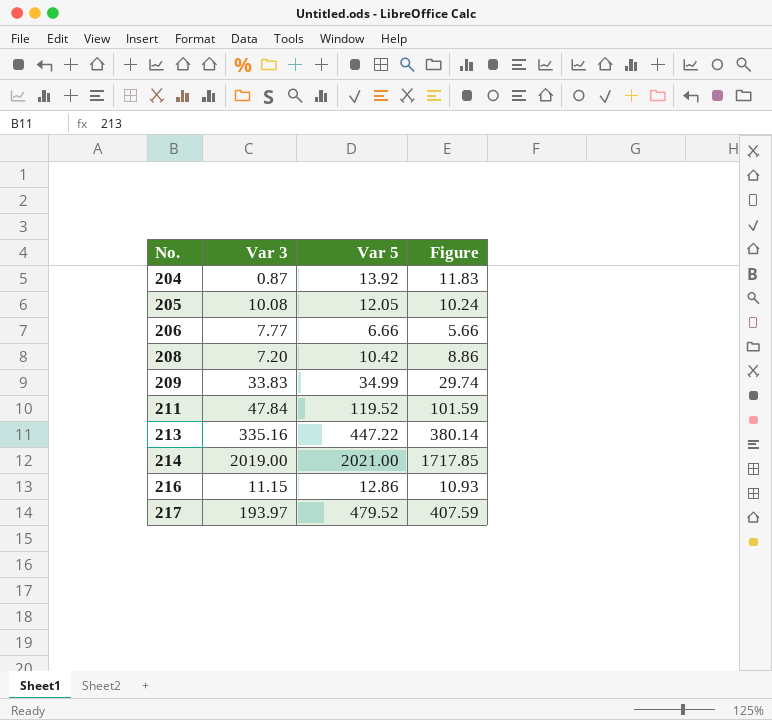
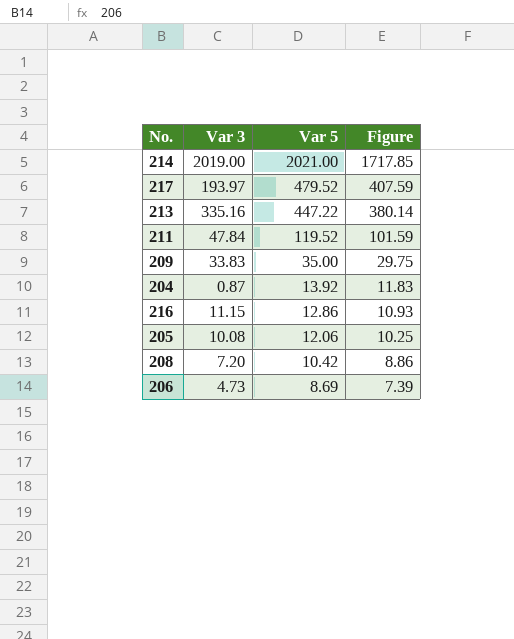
row order: No. ascending -> Var 5 descending
209 | Var 5: 34.99 -> 35.00
209 | Figure: 29.74 -> 29.75
205 | Var 5: 12.05 -> 12.06
205 | Figure: 10.24 -> 10.25
206 | Var 3: 7.77 -> 4.73
206 | Var 5: 6.66 -> 8.69
206 | Figure: 5.66 -> 7.39

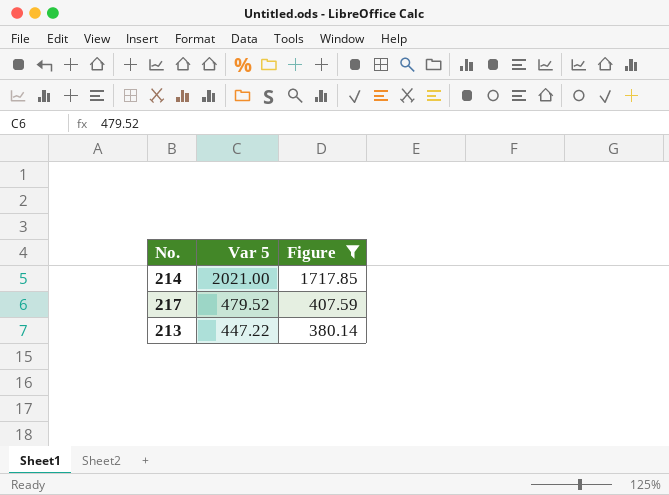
filter: none -> Figure >= 380.14
column Var 3 | position: 2 -> none

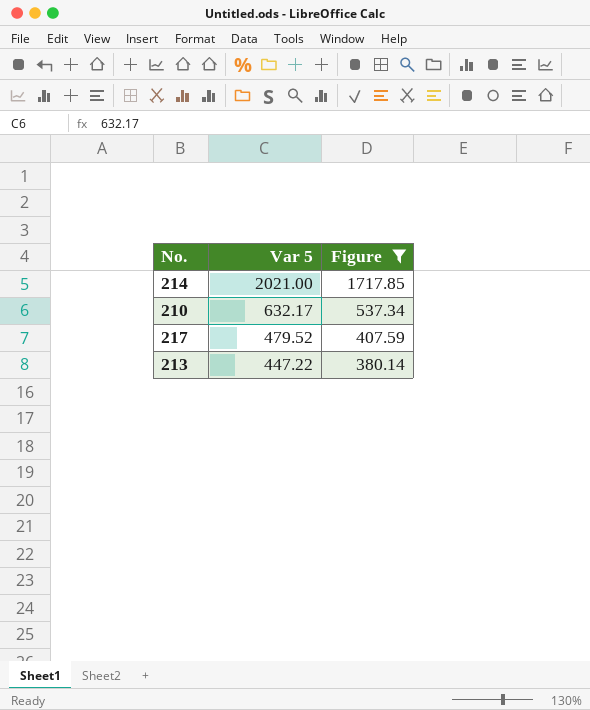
row 210: none -> 632.17 | 537.34

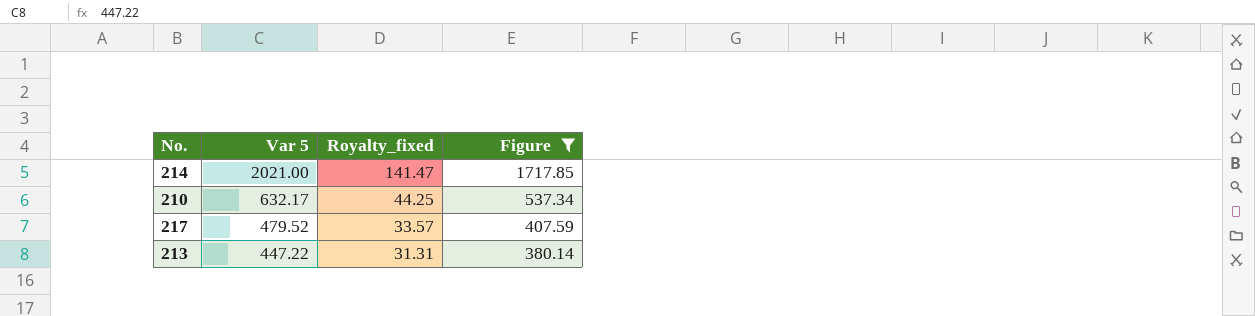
column Royalty_fixed | formula: none -> [Var 5] * 0.07

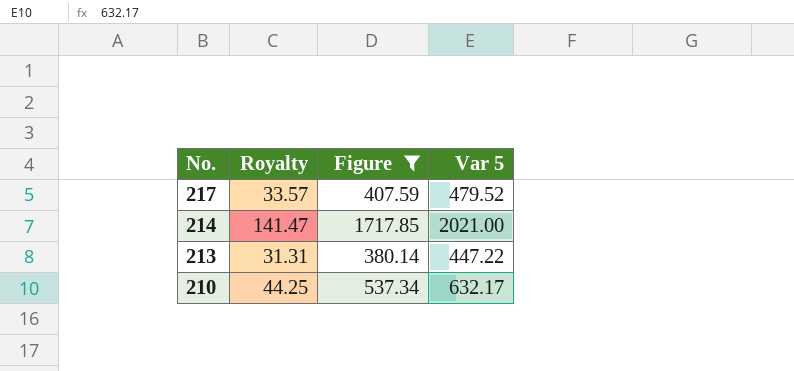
row order: Var 5 descending -> No. descending
column name: Royalty_fixed -> Royalty
column Var 5 | position: 2 -> 4

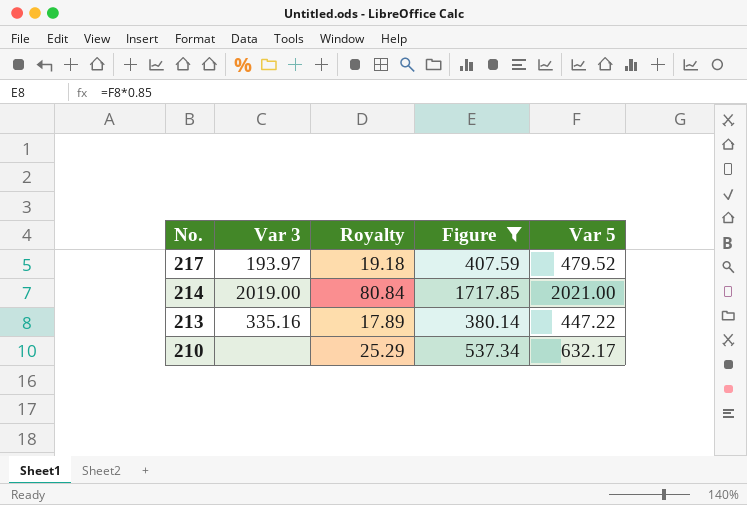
column Var 3 | position: none -> 2
column Royalty | formula: [Var 5] * 0.07 -> [Var 5] * 0.04

